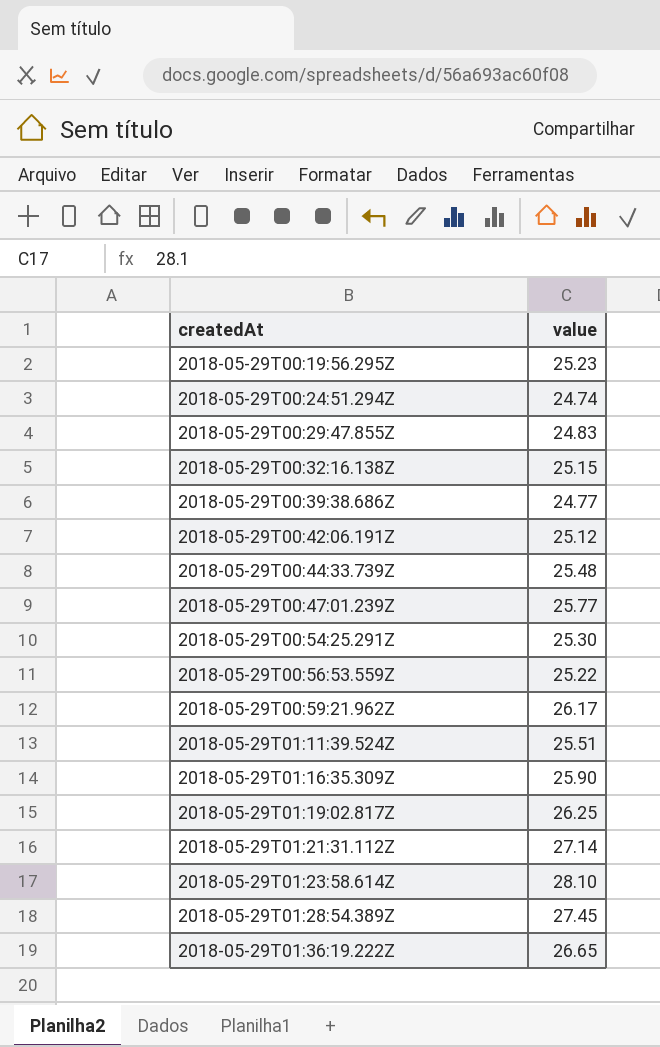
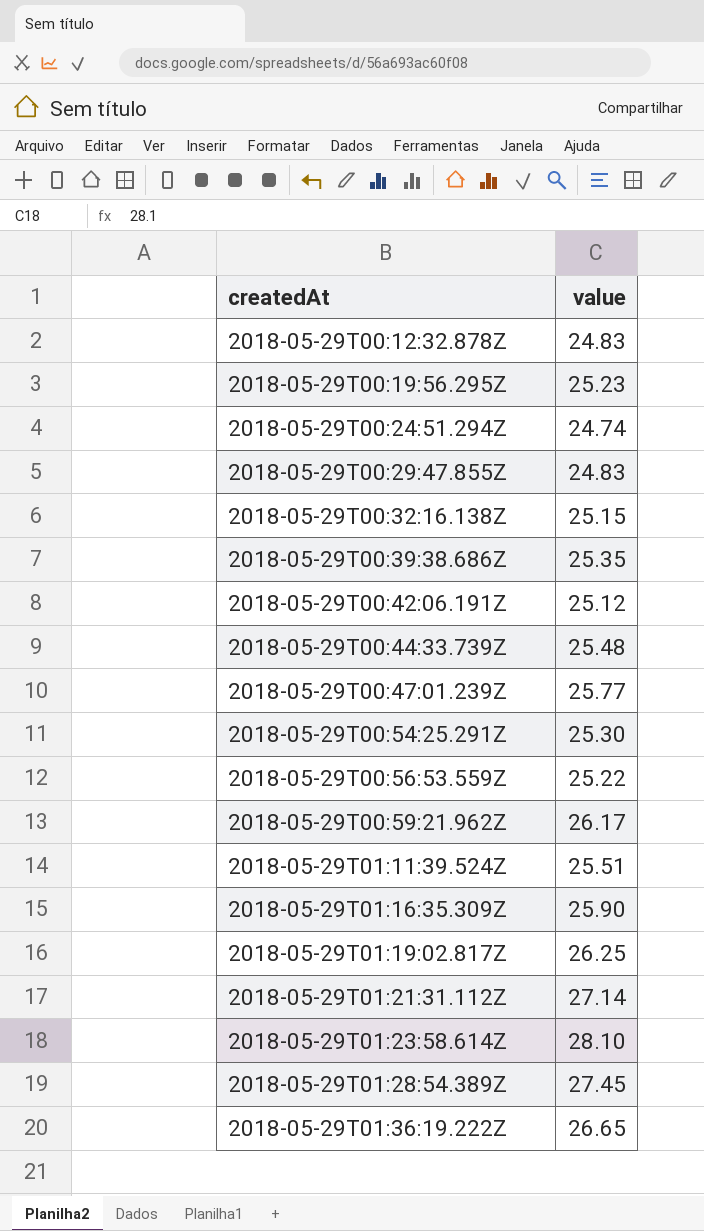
row 2018-05-29T00:12:32.878Z: none -> 24.83
2018-05-29T00:39:38.686Z | value: 24.77 -> 25.35

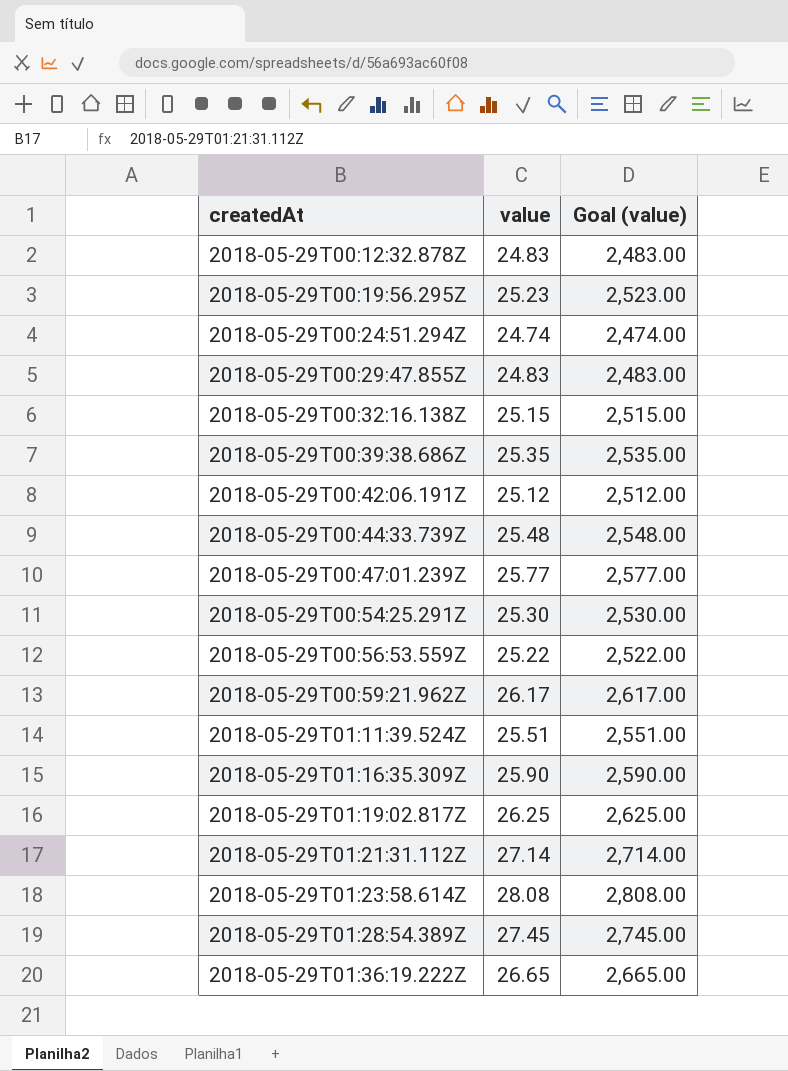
column Goal (value) | formula: none -> [value] * 100
2018-05-29T01:23:58.614Z | value: 28.10 -> 28.08

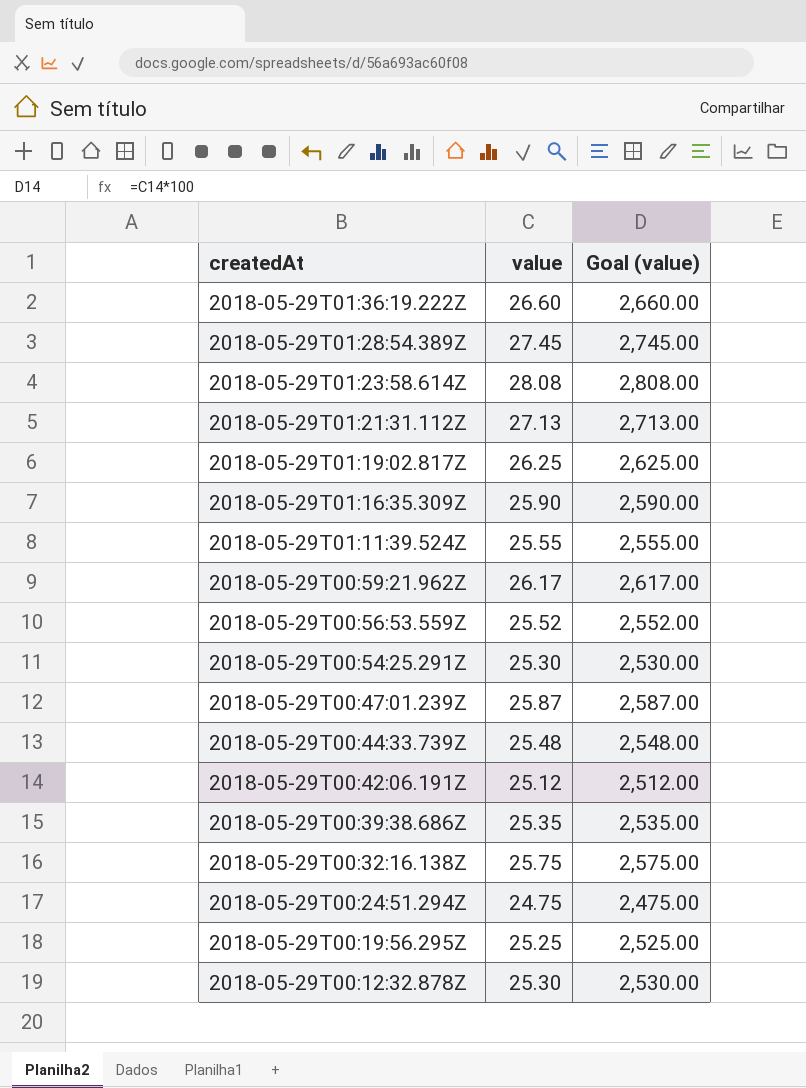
row order: createdAt ascending -> createdAt descending
row 2018-05-29T00:29:47.855Z: 24.83 | 2,483.00 -> none
2018-05-29T01:36:19.222Z | value: 26.65 -> 26.60
2018-05-29T01:36:19.222Z | Goal (value): 2,665.00 -> 2,660.00
2018-05-29T01:21:31.112Z | value: 27.14 -> 27.13
2018-05-29T01:21:31.112Z | Goal (value): 2,714.00 -> 2,713.00
2018-05-29T01:11:39.524Z | value: 25.51 -> 25.55
2018-05-29T01:11:39.524Z | Goal (value): 2,551.00 -> 2,555.00
2018-05-29T00:56:53.559Z | value: 25.22 -> 25.52
2018-05-29T00:56:53.559Z | Goal (value): 2,522.00 -> 2,552.00
2018-05-29T00:47:01.239Z | value: 25.77 -> 25.87
2018-05-29T00:47:01.239Z | Goal (value): 2,577.00 -> 2,587.00
2018-05-29T00:32:16.138Z | value: 25.15 -> 25.75
2018-05-29T00:32:16.138Z | Goal (value): 2,515.00 -> 2,575.00
2018-05-29T00:24:51.294Z | value: 24.74 -> 24.75
2018-05-29T00:24:51.294Z | Goal (value): 2,474.00 -> 2,475.00
2018-05-29T00:19:56.295Z | value: 25.23 -> 25.25
2018-05-29T00:19:56.295Z | Goal (value): 2,523.00 -> 2,525.00
2018-05-29T00:12:32.878Z | value: 24.83 -> 25.30
2018-05-29T00:12:32.878Z | Goal (value): 2,483.00 -> 2,530.00

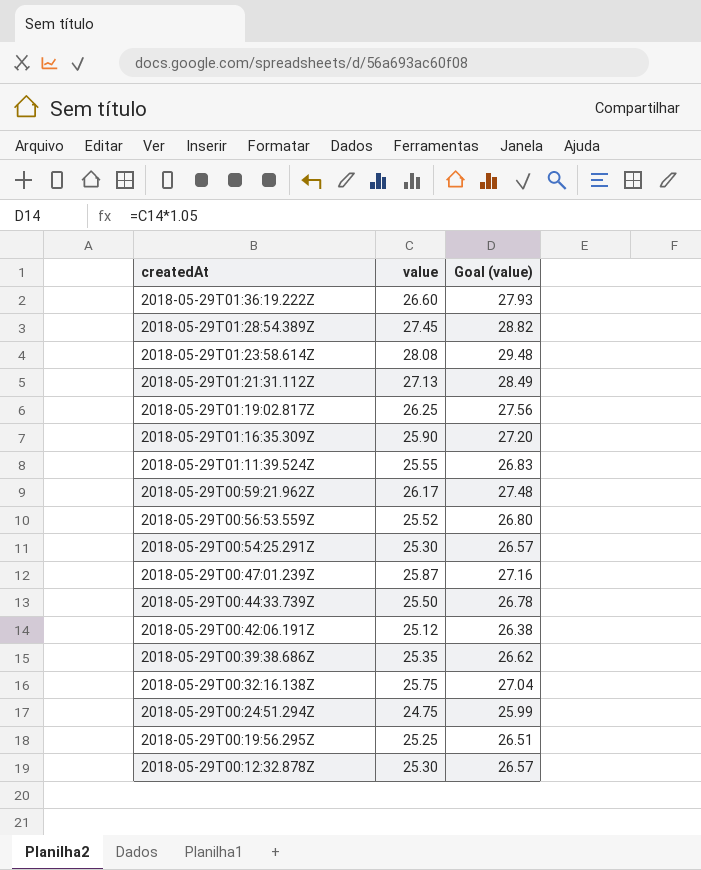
column Goal (value) | formula: [value] * 100 -> [value] * 1.05
2018-05-29T00:44:33.739Z | value: 25.48 -> 25.50

